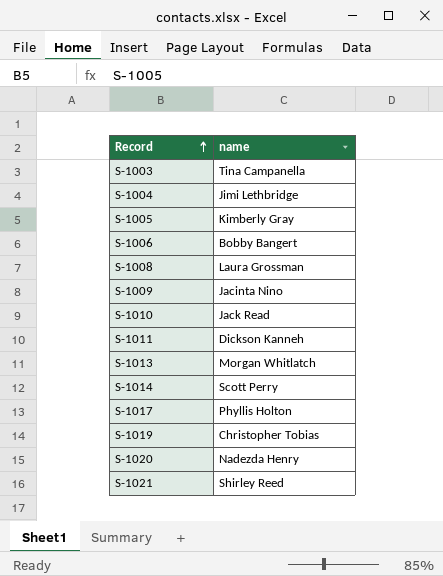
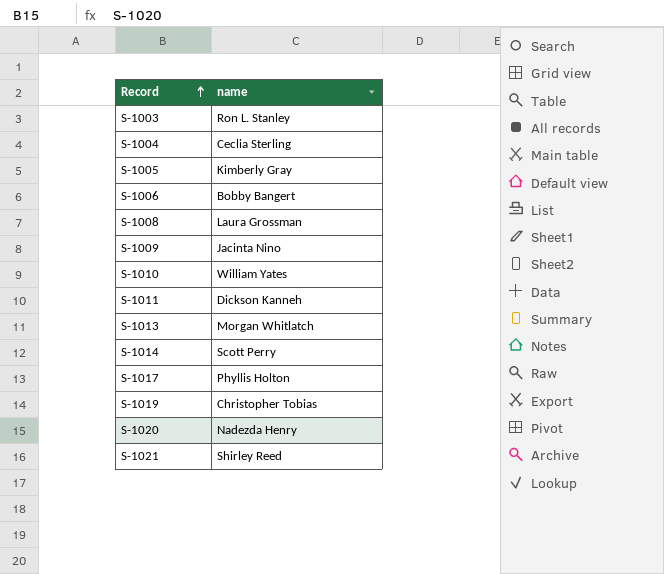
S-1003 | name: Tina Campanella -> Ron L. Stanley
S-1004 | name: Jimi Lethbridge -> Ceclia Sterling
S-1010 | name: Jack Read -> William Yates

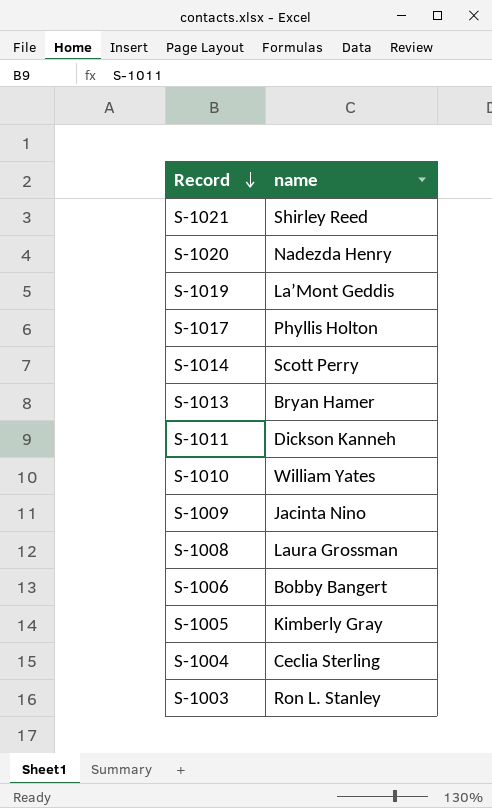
row order: Record ascending -> Record descending
S-1019 | name: Christopher Tobias -> La’Mont Geddis
S-1013 | name: Morgan Whitlatch -> Bryan Hamer

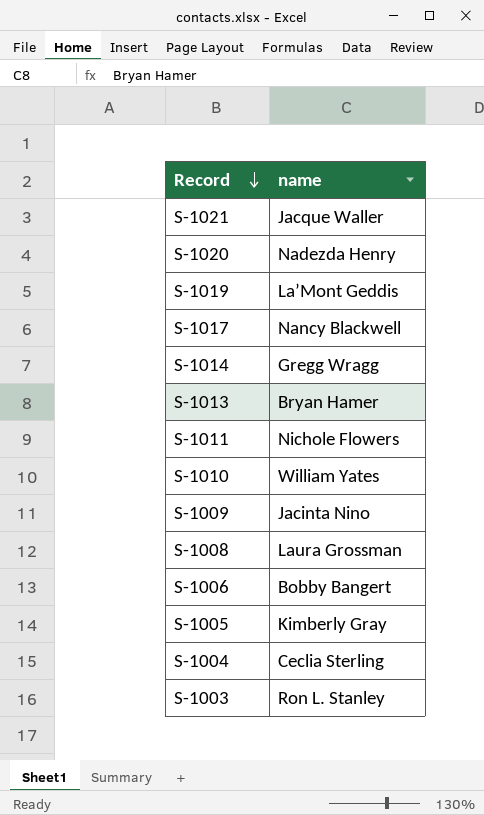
S-1021 | name: Shirley Reed -> Jacque Waller
S-1017 | name: Phyllis Holton -> Nancy Blackwell
S-1014 | name: Scott Perry -> Gregg Wragg
S-1011 | name: Dickson Kanneh -> Nichole Flowers

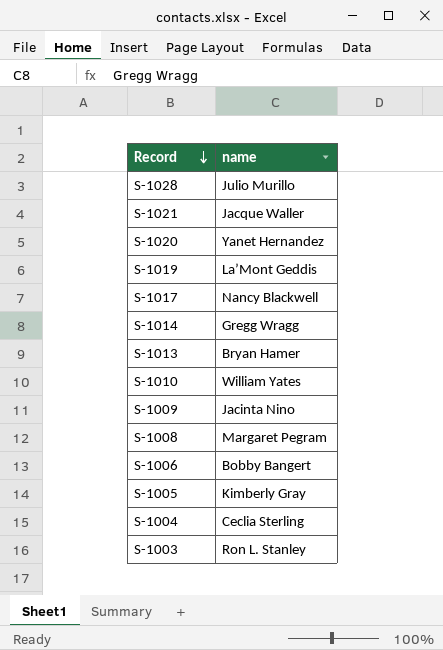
row S-1011: Nichole Flowers -> none
row S-1028: none -> Julio Murillo
S-1020 | name: Nadezda Henry -> Yanet Hernandez
S-1008 | name: Laura Grossman -> Margaret Pegram

